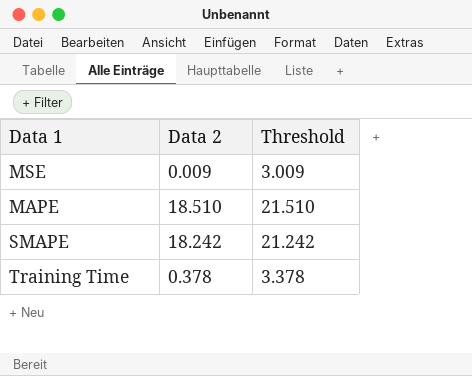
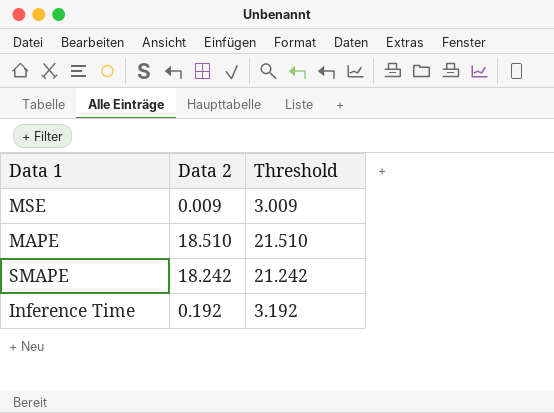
row Training Time: 0.378 | 3.378 -> none
row Inference Time: none -> 0.192 | 3.192

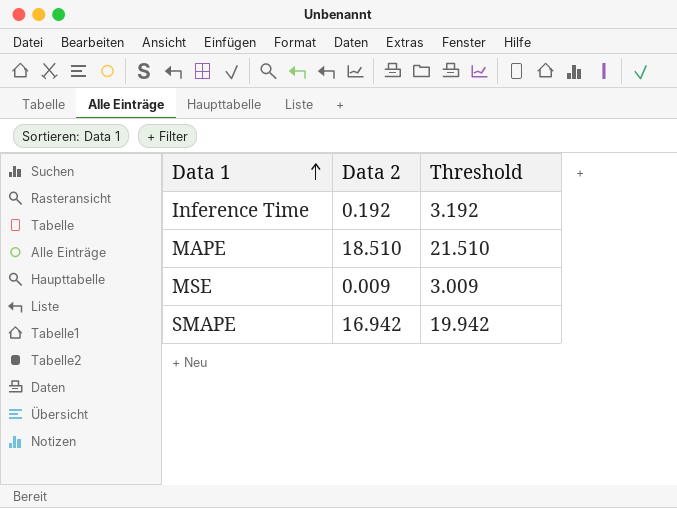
row order: none -> Data 1 ascending
SMAPE | Data 2: 18.242 -> 16.942
SMAPE | Threshold: 21.242 -> 19.942

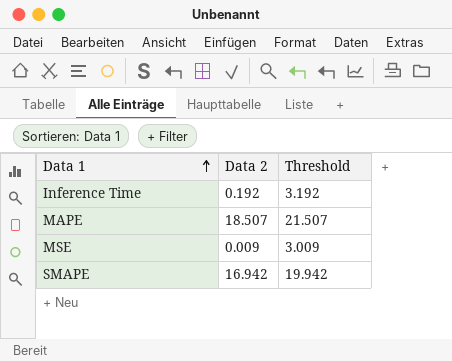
MAPE | Data 2: 18.510 -> 18.507
MAPE | Threshold: 21.510 -> 21.507

